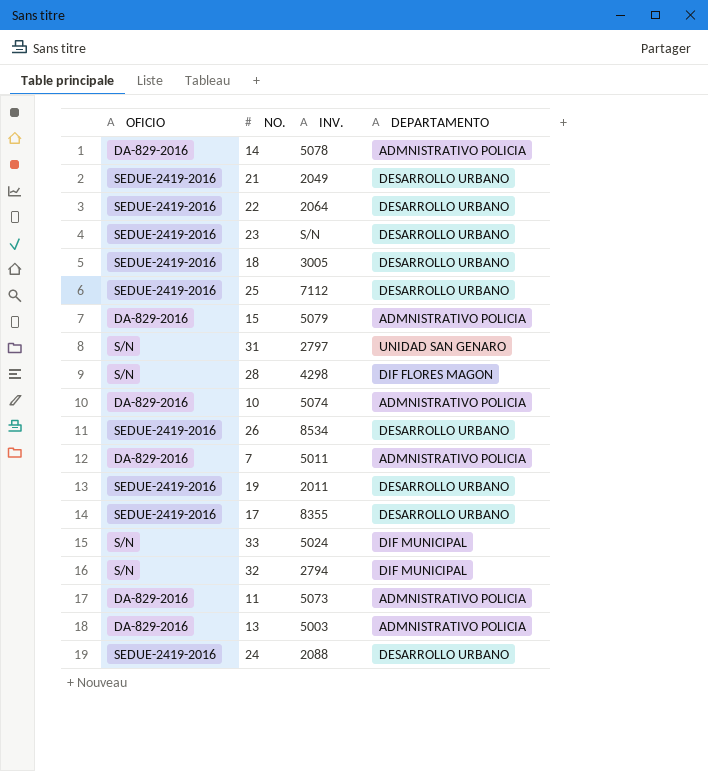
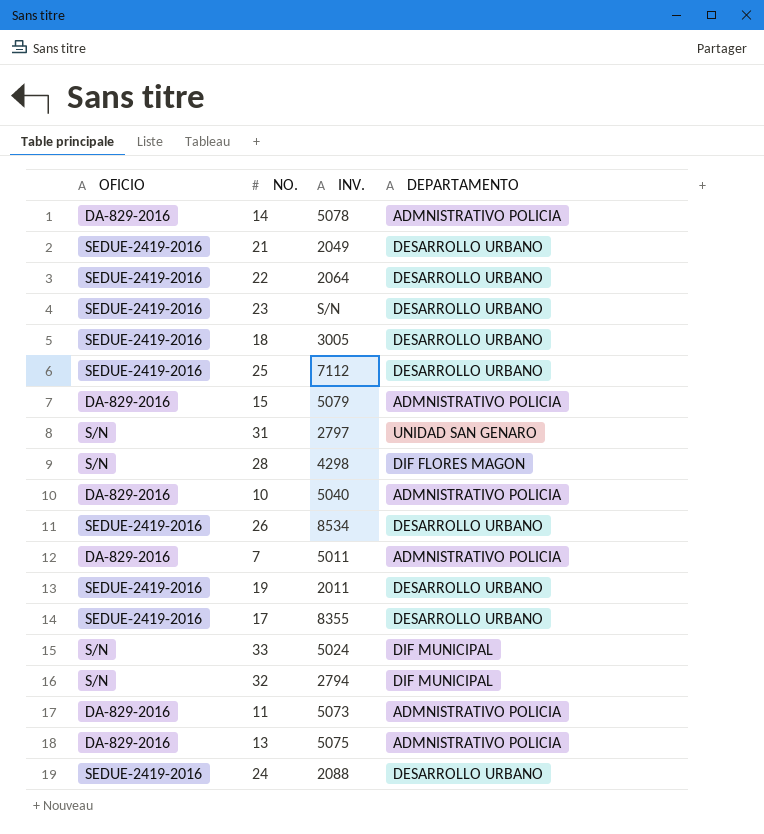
10 | INV.: 5074 -> 5040
13 | INV.: 5003 -> 5075

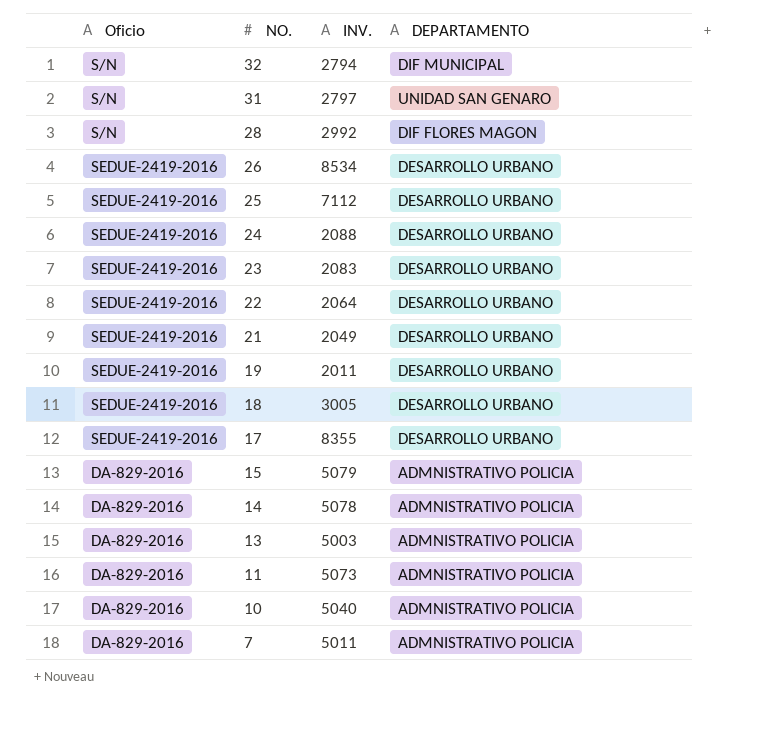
row order: none -> NO. descending
column name: OFICIO -> Oficio
row 33: S/N | 5024 | DIF MUNICIPAL -> none
28 | INV.: 4298 -> 2992
23 | INV.: S/N -> 2083
13 | INV.: 5075 -> 5003

